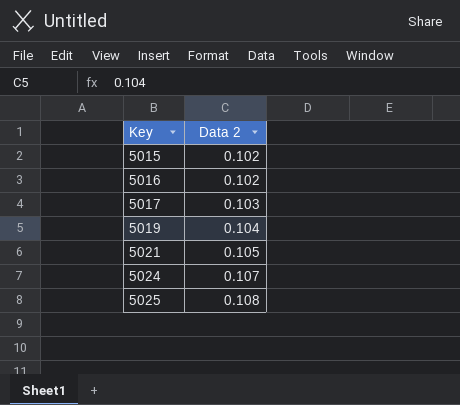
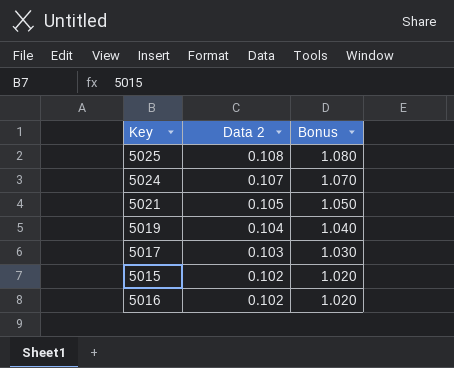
row order: Key ascending -> Data 2 descending
column Bonus | formula: none -> [Data 2] * 10

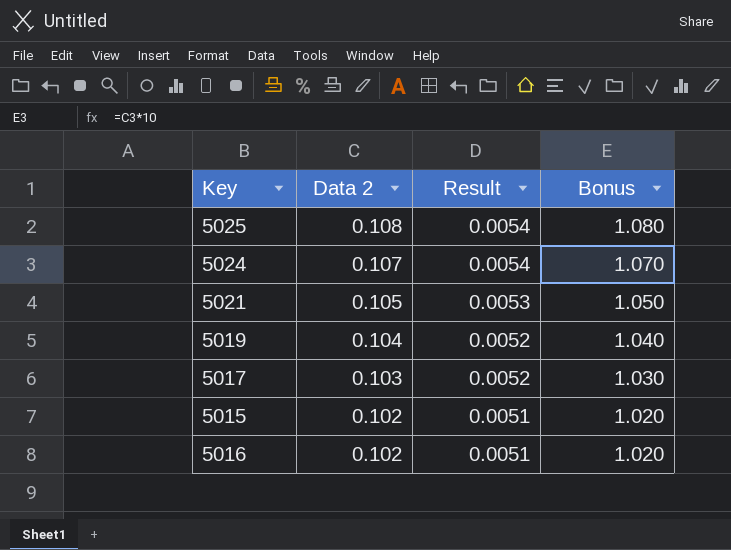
column Result | formula: none -> [Data 2] * 0.05

